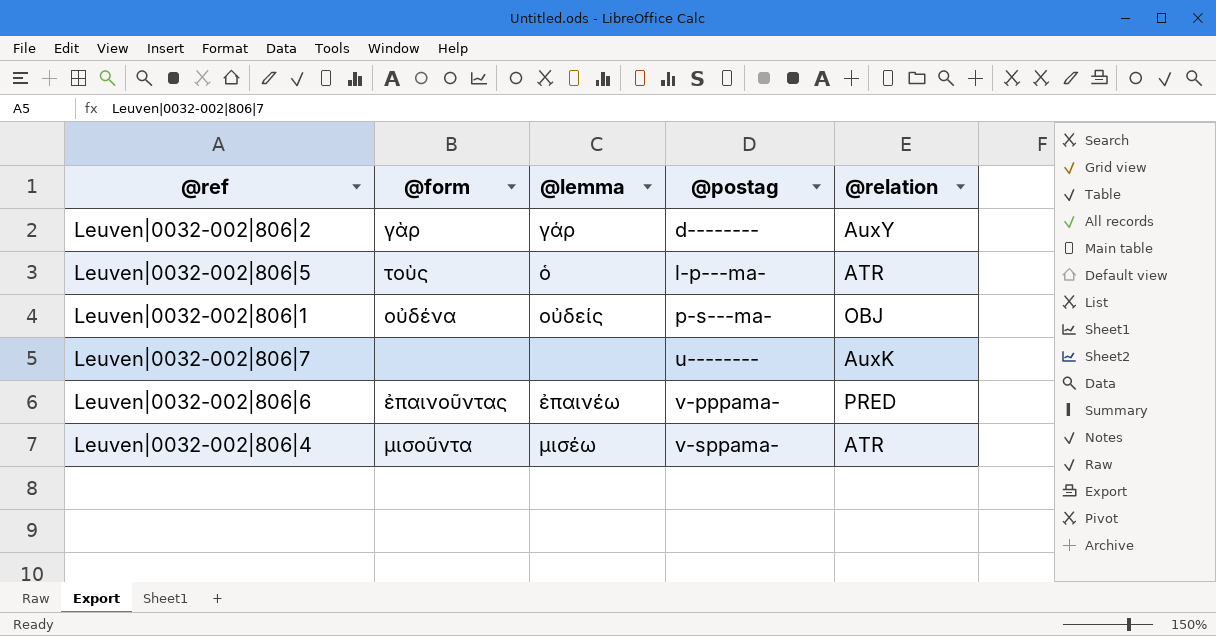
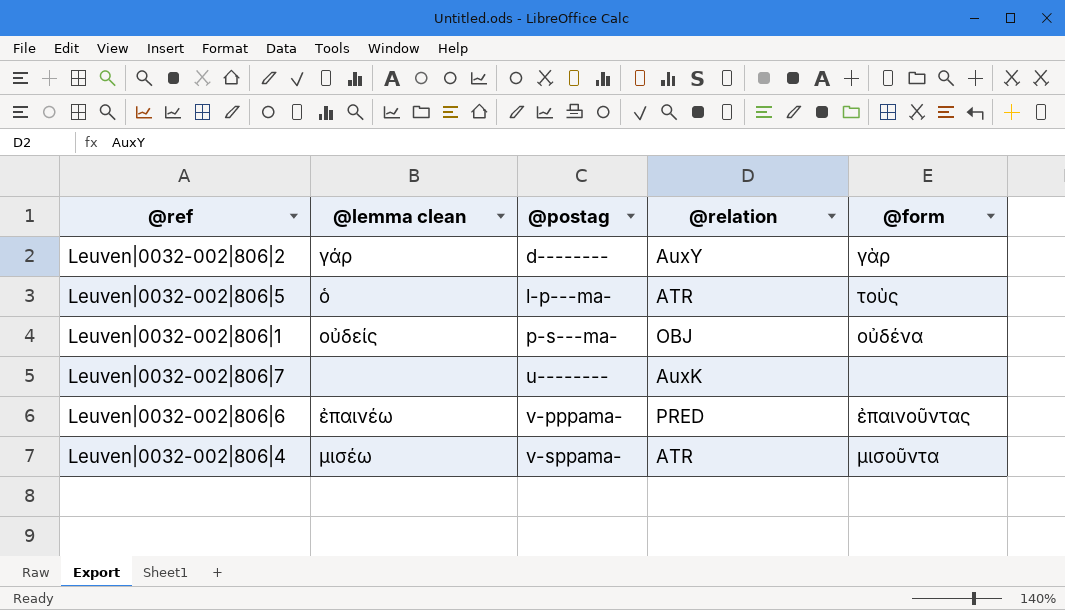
column name: @lemma -> @lemma clean
column @form | position: 2 -> 5

